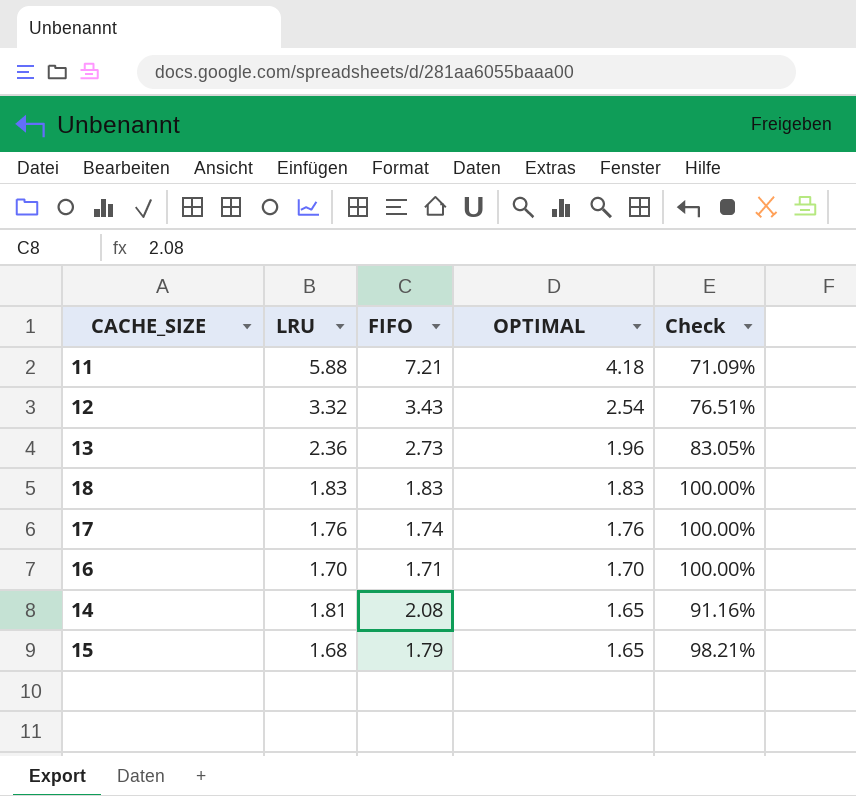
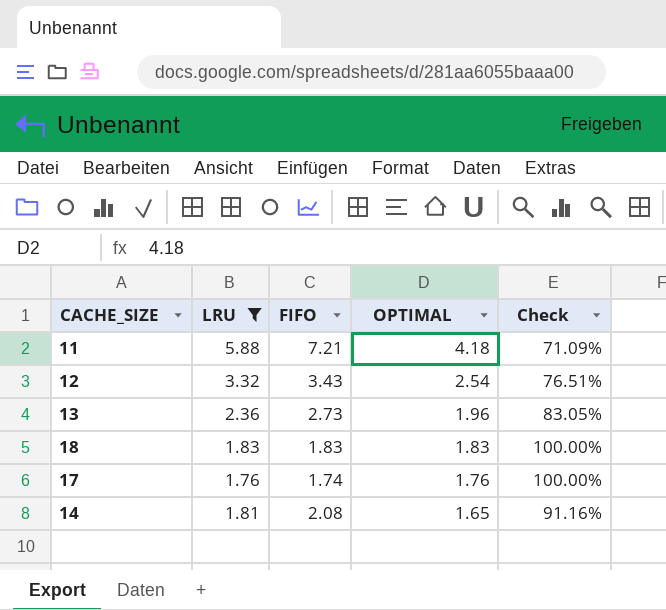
filter: none -> LRU >= 1.76

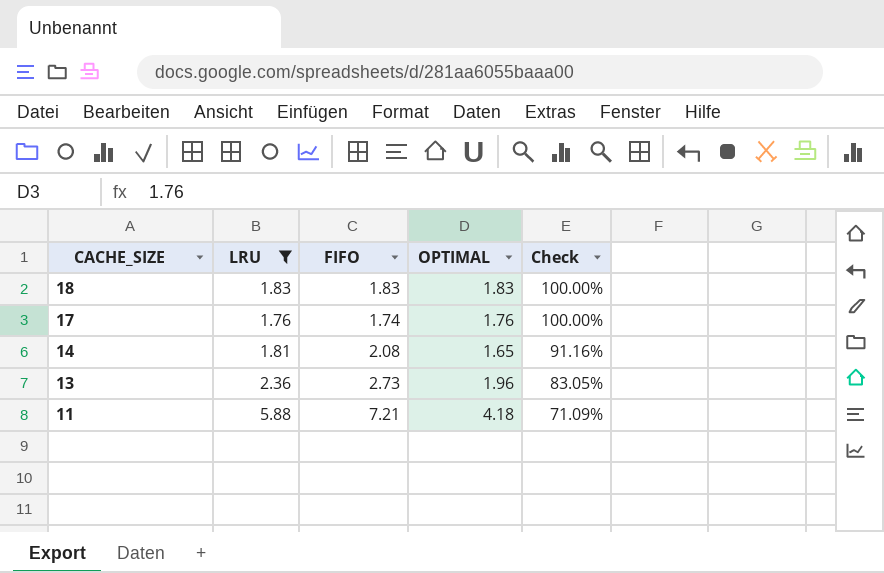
row order: OPTIMAL descending -> CACHE_SIZE descending
row 12: 3.32 | 3.43 | 2.54 | 76.51% -> none

